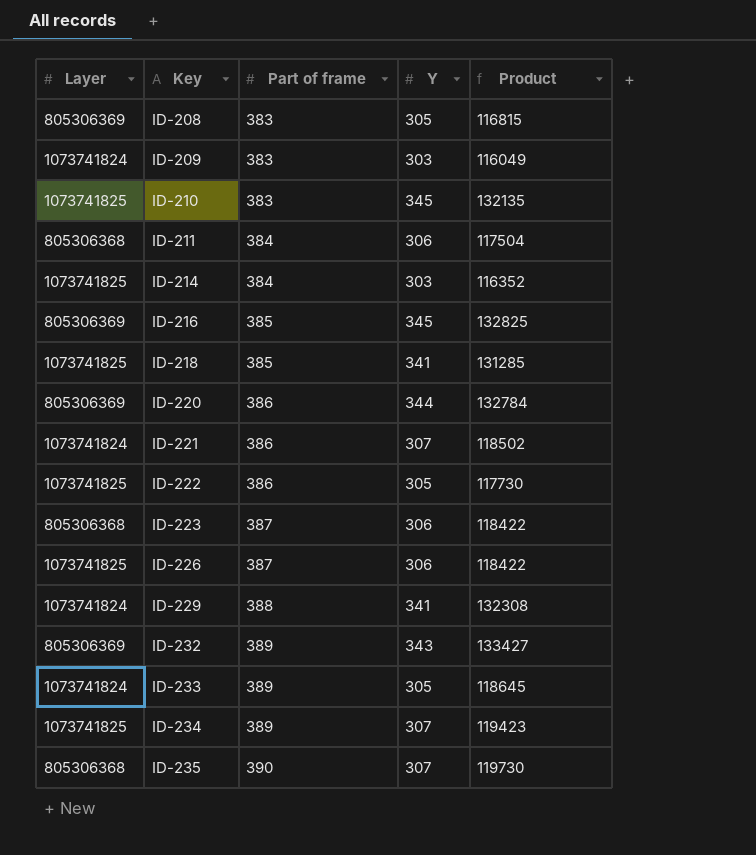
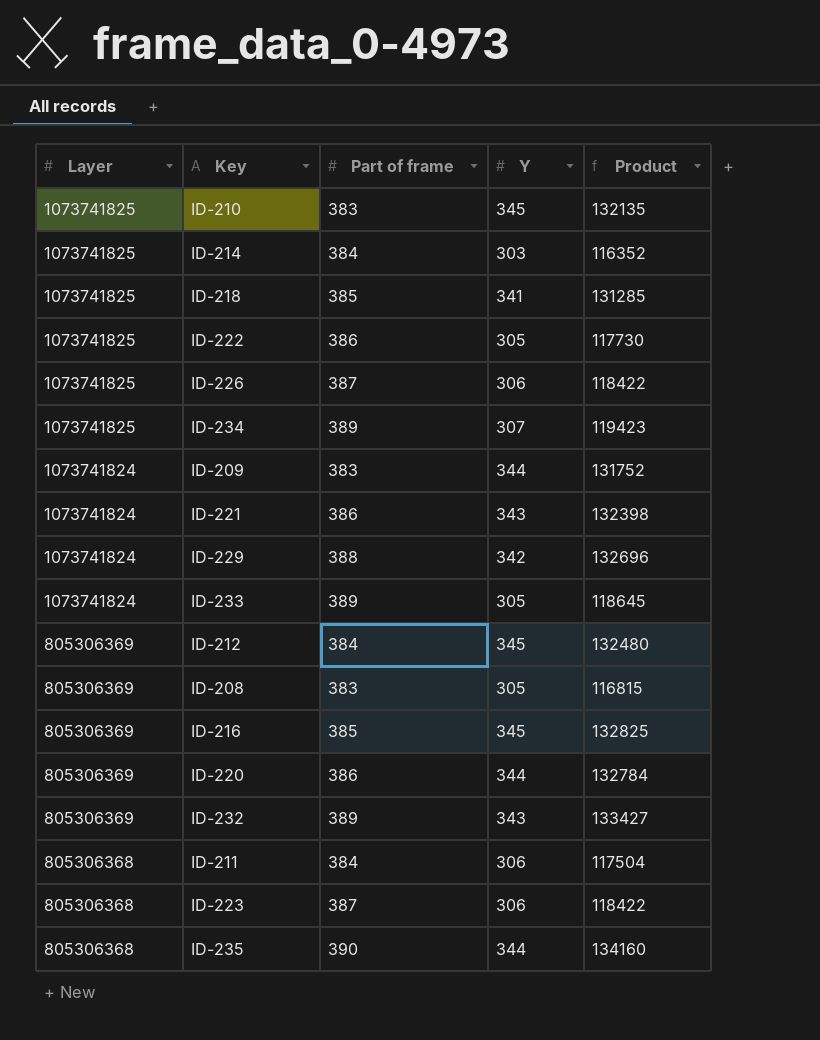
row order: Key ascending -> Layer descending
ID-209 | Y: 303 -> 344
ID-209 | Product: 116049 -> 131752
ID-221 | Y: 307 -> 343
ID-221 | Product: 118502 -> 132398
ID-229 | Y: 341 -> 342
ID-229 | Product: 132308 -> 132696
row ID-212: none -> 805306369 | 384 | 345 | 132480
ID-235 | Y: 307 -> 344
ID-235 | Product: 119730 -> 134160

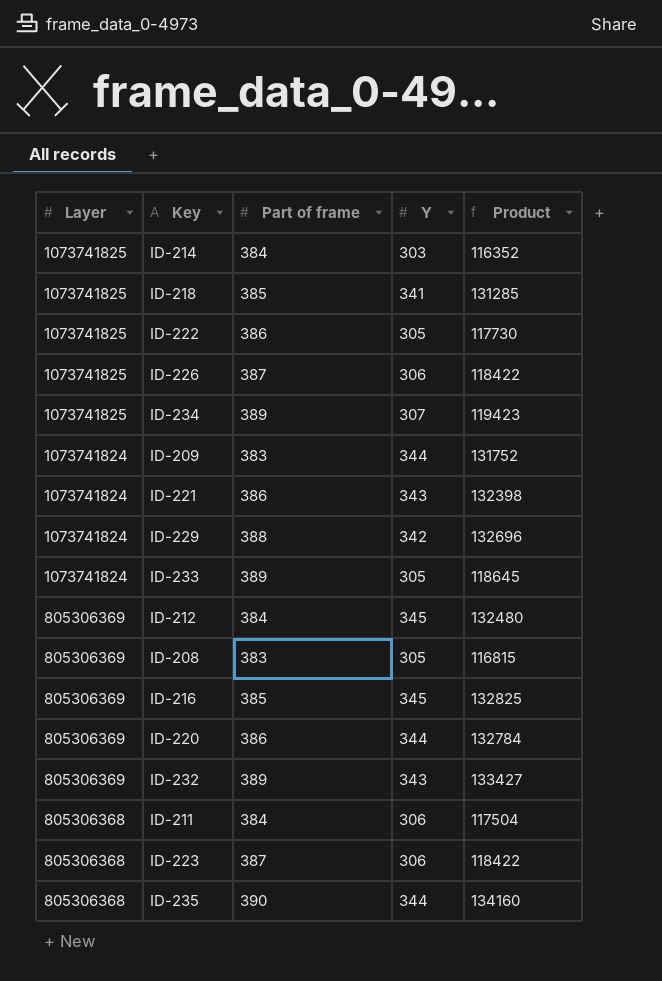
row ID-210: 1073741825 | 383 | 345 | 132135 -> none

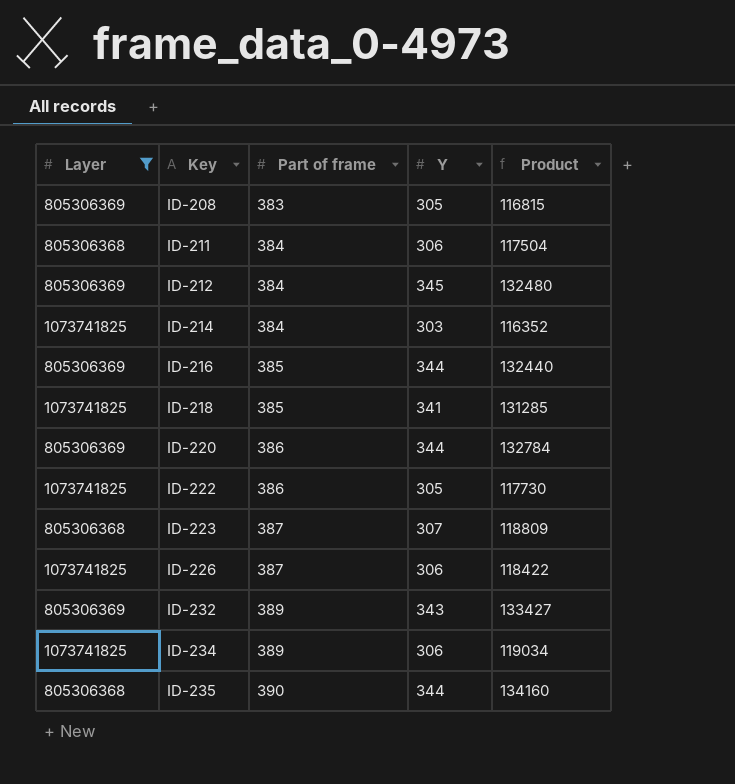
filter: none -> Layer != 1073741824
row order: Layer descending -> Key ascending
ID-216 | Y: 345 -> 344
ID-216 | Product: 132825 -> 132440
ID-223 | Y: 306 -> 307
ID-223 | Product: 118422 -> 118809
ID-234 | Y: 307 -> 306
ID-234 | Product: 119423 -> 119034

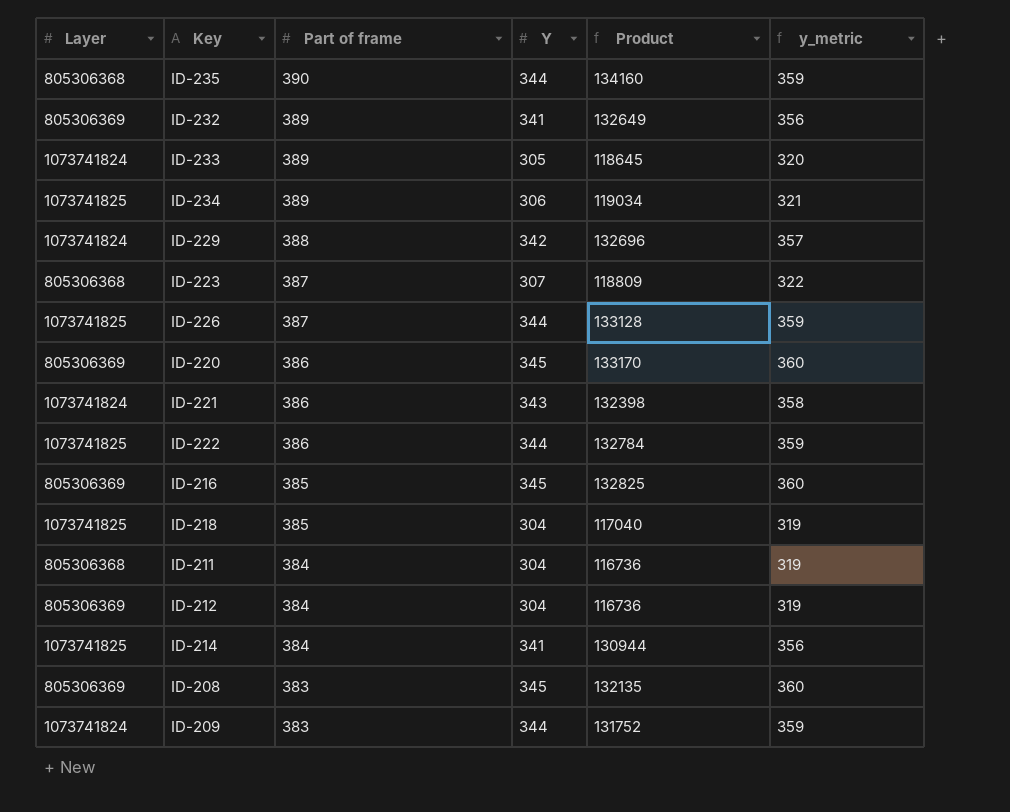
filter: Layer != 1073741824 -> none
row order: Key ascending -> Part of frame descending
column y_metric | formula: none -> [Y] + 15
ID-232 | Y: 343 -> 341
ID-232 | Product: 133427 -> 132649
ID-226 | Y: 306 -> 344
ID-226 | Product: 118422 -> 133128
ID-220 | Y: 344 -> 345
ID-220 | Product: 132784 -> 133170
ID-222 | Y: 305 -> 344
ID-222 | Product: 117730 -> 132784
ID-216 | Y: 344 -> 345
ID-216 | Product: 132440 -> 132825
ID-218 | Y: 341 -> 304
ID-218 | Product: 131285 -> 117040
ID-211 | Y: 306 -> 304
ID-211 | Product: 117504 -> 116736
ID-212 | Y: 345 -> 304
ID-212 | Product: 132480 -> 116736
ID-214 | Y: 303 -> 341
ID-214 | Product: 116352 -> 130944
ID-208 | Y: 305 -> 345
ID-208 | Product: 116815 -> 132135

